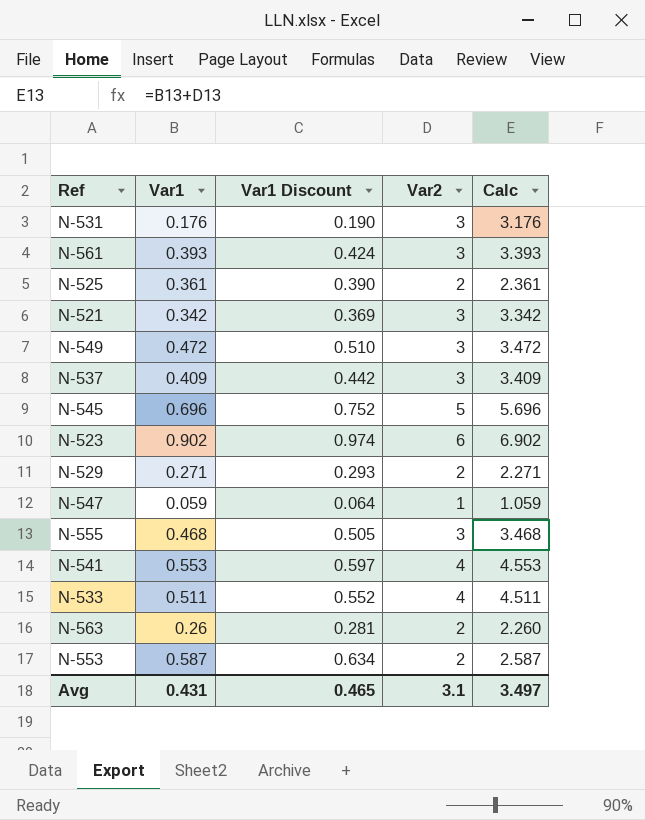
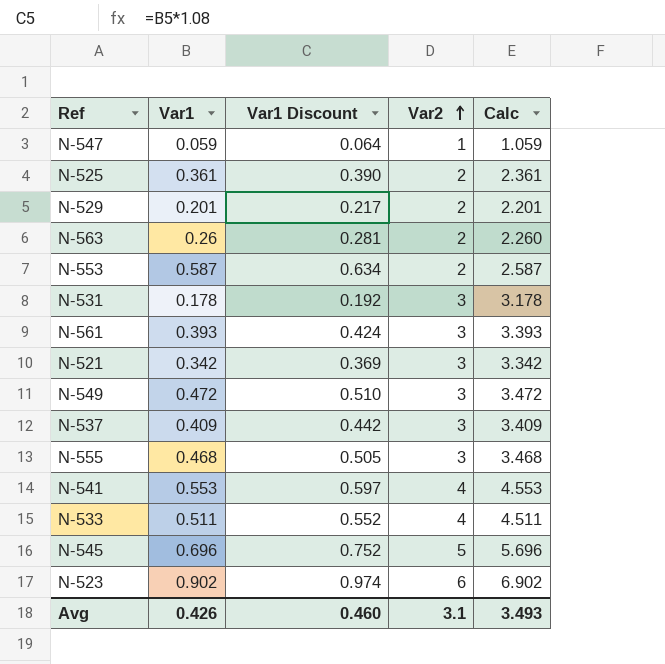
row order: none -> Var2 ascending
N-529 | Var1: 0.271 -> 0.201
N-529 | Var1 Discount: 0.293 -> 0.217
N-529 | Calc: 2.271 -> 2.201
N-531 | Var1: 0.176 -> 0.178
N-531 | Var1 Discount: 0.190 -> 0.192
N-531 | Calc: 3.176 -> 3.178
Avg | Var1: 0.431 -> 0.426
Avg | Var1 Discount: 0.465 -> 0.460
Avg | Calc: 3.497 -> 3.493

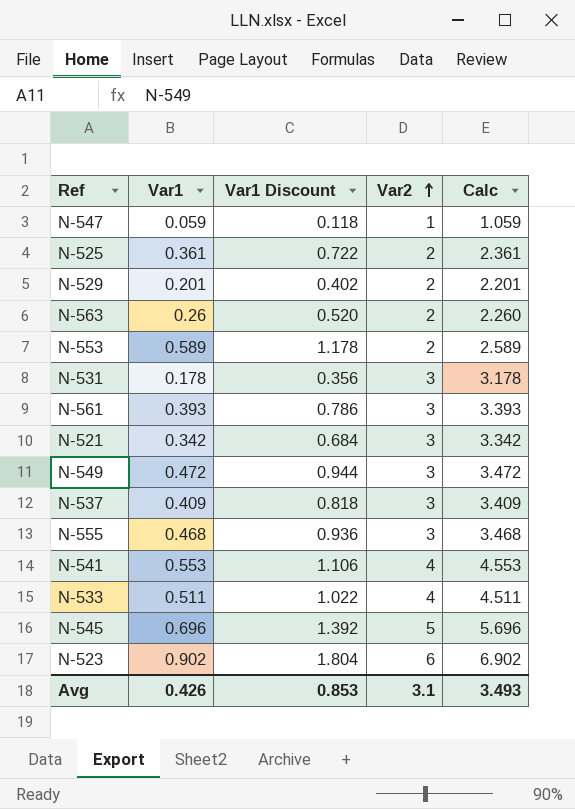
column Var1 Discount | formula: [Var1] * 1.08 -> [Var1] * 2
N-553 | Var1: 0.587 -> 0.589
N-553 | Calc: 2.587 -> 2.589
Avg | Var1 Discount: 0.460 -> 0.853

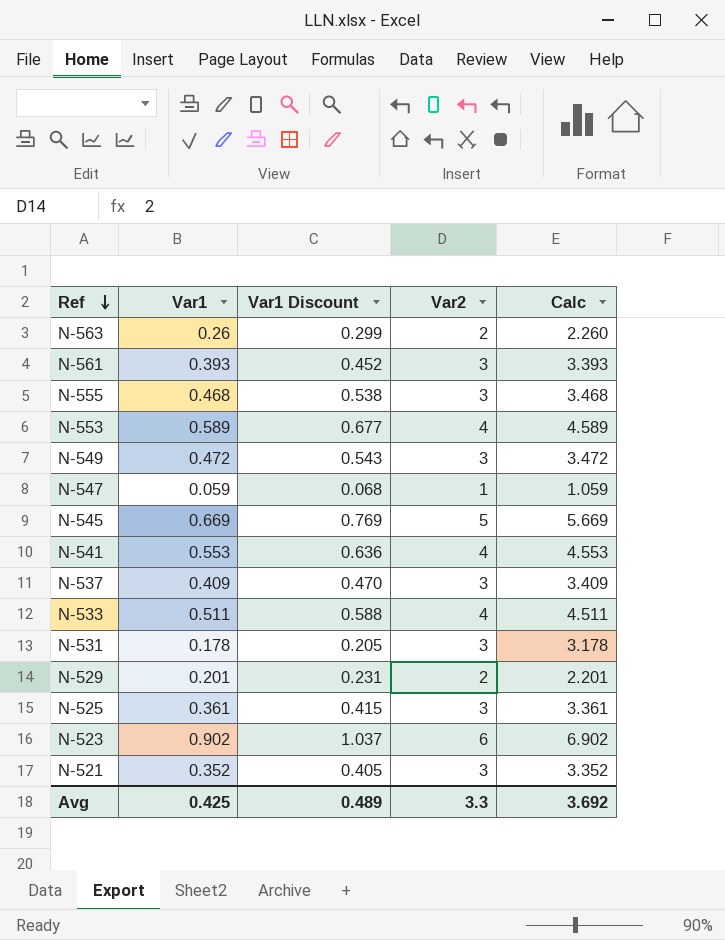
row order: Var2 ascending -> Ref descending
column Var1 Discount | formula: [Var1] * 2 -> [Var1] * 1.15
N-553 | Var2: 2 -> 4
N-553 | Calc: 2.589 -> 4.589
N-545 | Var1: 0.696 -> 0.669
N-545 | Calc: 5.696 -> 5.669
N-525 | Var2: 2 -> 3
N-525 | Calc: 2.361 -> 3.361
N-521 | Var1: 0.342 -> 0.352
N-521 | Calc: 3.342 -> 3.352
Avg | Var1: 0.426 -> 0.425
Avg | Var1 Discount: 0.853 -> 0.489
Avg | Var2: 3.1 -> 3.3
Avg | Calc: 3.493 -> 3.692

